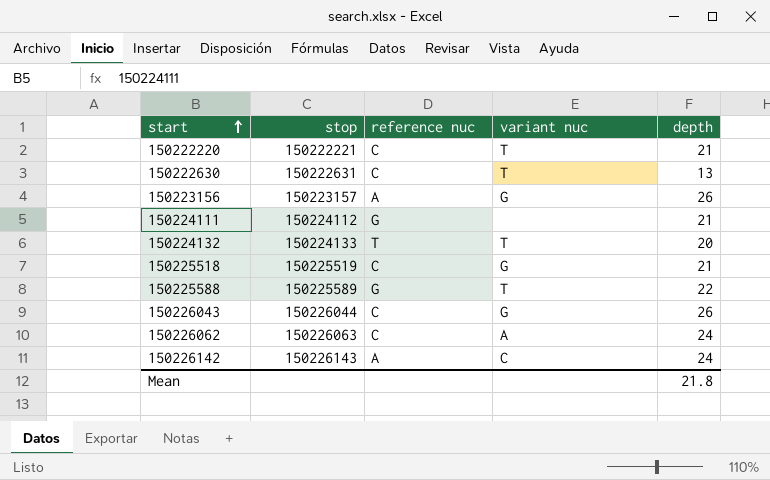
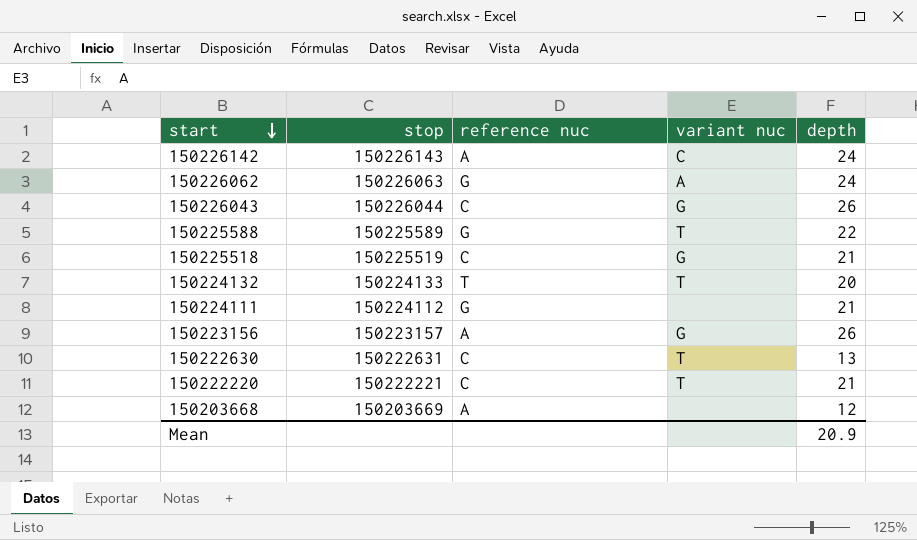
row order: start ascending -> start descending
150226062 | reference nuc: C -> G
row 150203668: none -> 150203669 | A | none | 12
Mean | depth: 21.8 -> 20.9

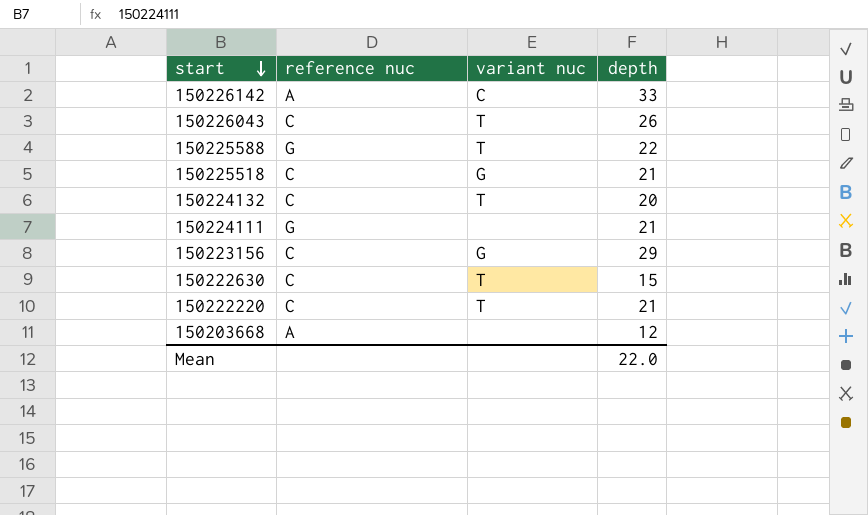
column stop | position: 2 -> none
row 150226062: 150226063 | G | A | 24 -> none
150226142 | depth: 24 -> 33
150226043 | variant nuc: G -> T
150224132 | reference nuc: T -> C
150223156 | reference nuc: A -> C
150223156 | depth: 26 -> 29
150222630 | depth: 13 -> 15
Mean | depth: 20.9 -> 22.0

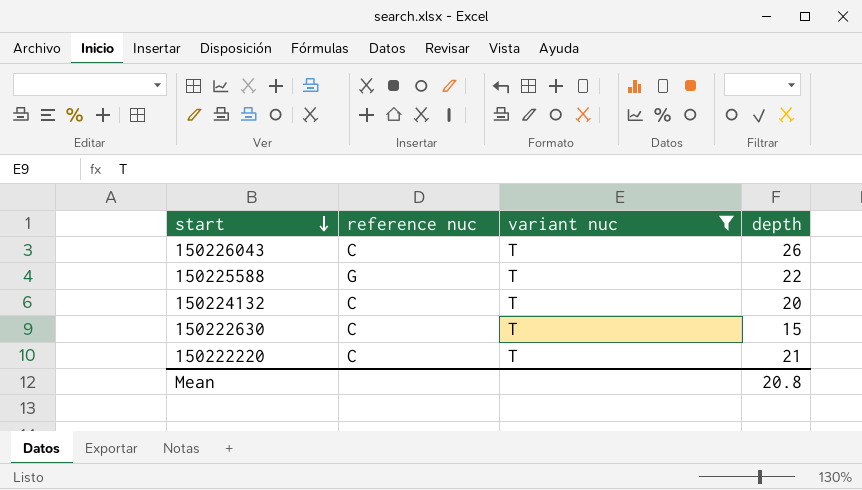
filter: none -> variant nuc = T
Mean | depth: 22.0 -> 20.8

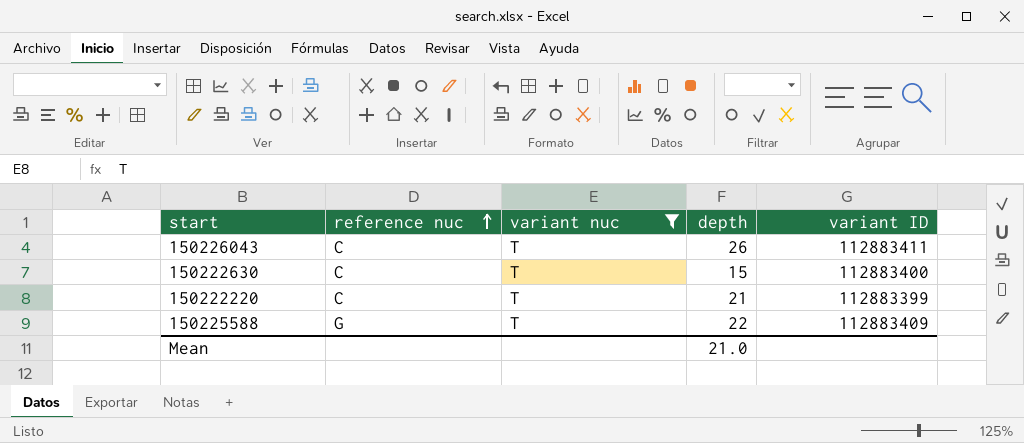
row order: start descending -> reference nuc ascending
column variant ID | position: none -> 5
row 150224132: C | T | 20 -> none
Mean | depth: 20.8 -> 21.0

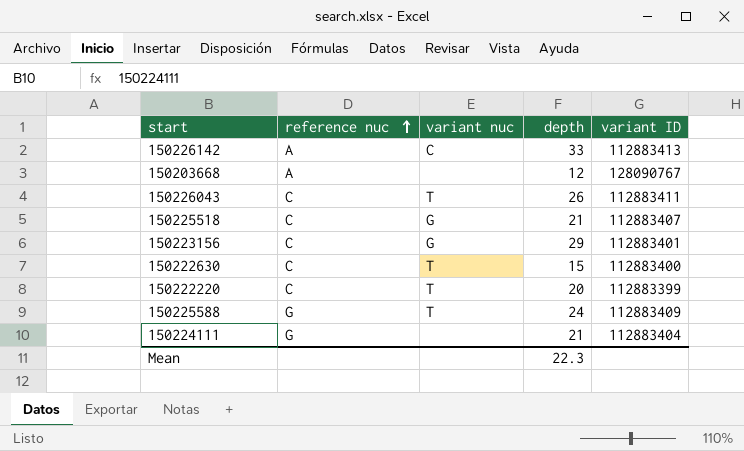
filter: variant nuc = T -> none
150222220 | depth: 21 -> 20
150225588 | depth: 22 -> 24
Mean | depth: 21.0 -> 22.3

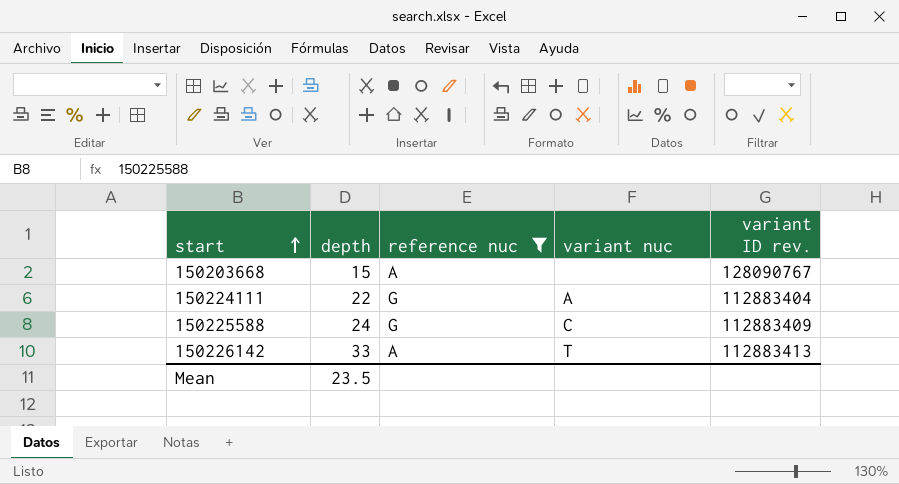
filter: none -> reference nuc != C
row order: reference nuc ascending -> start ascending
column depth | position: 4 -> 2
column name: variant ID -> variant ID rev.
150203668 | depth: 12 -> 15
150224111 | depth: 21 -> 22
150224111 | variant nuc: none -> A
150225588 | variant nuc: T -> C
150226142 | variant nuc: C -> T
Mean | depth: 22.3 -> 23.5

